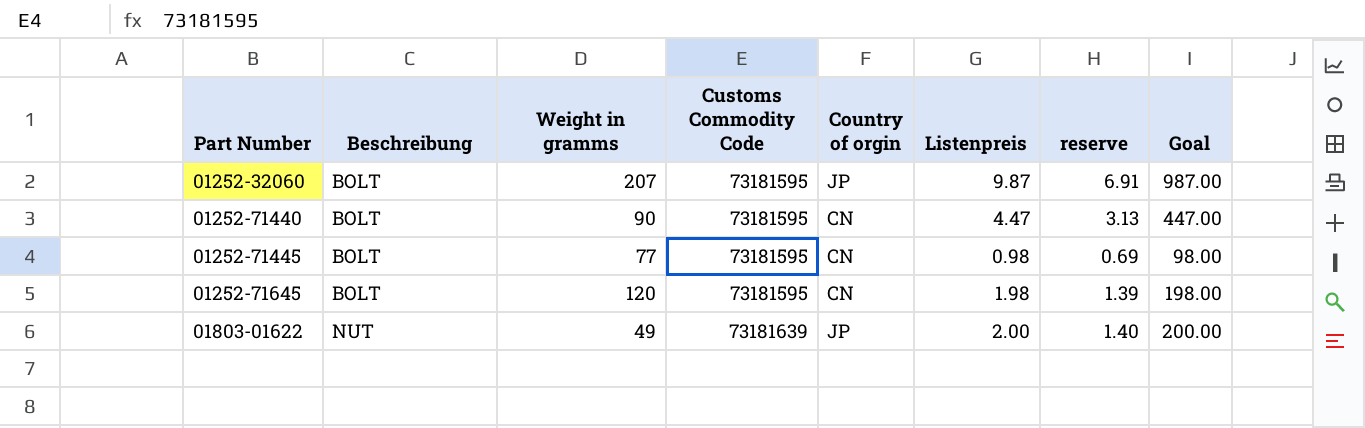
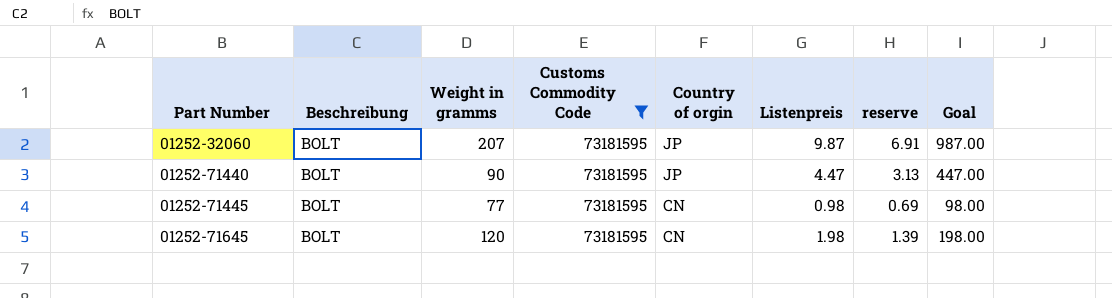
filter: none -> Customs Commodity Code = 73181595
01252-71440 | Country of orgin: CN -> JP

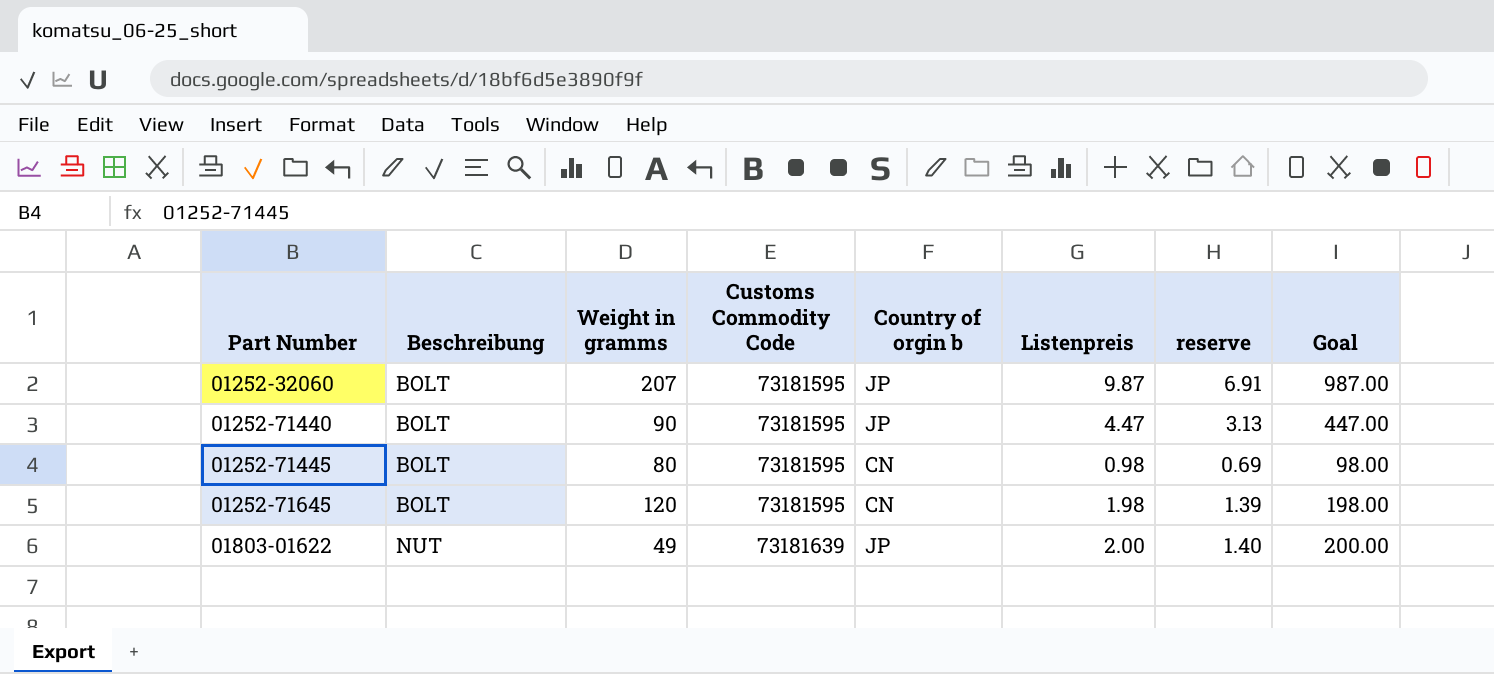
filter: Customs Commodity Code = 73181595 -> none
column name: Country of orgin -> Country of orgin b
01252-71445 | Weight in gramms: 77 -> 80

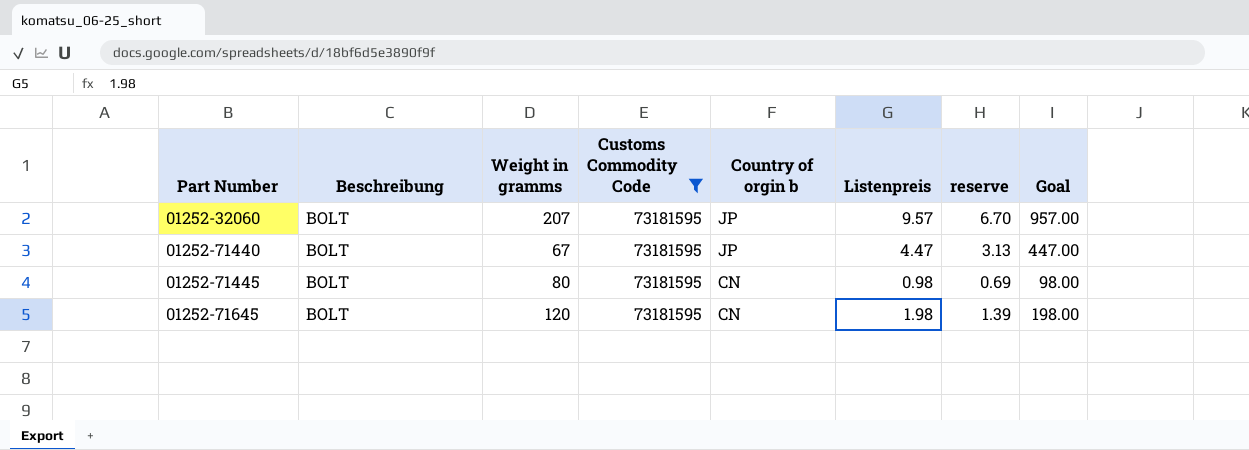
filter: none -> Customs Commodity Code = 73181595
01252-32060 | Listenpreis: 9.87 -> 9.57
01252-32060 | reserve: 6.91 -> 6.70
01252-32060 | Goal: 987.00 -> 957.00
01252-71440 | Weight in gramms: 90 -> 67

